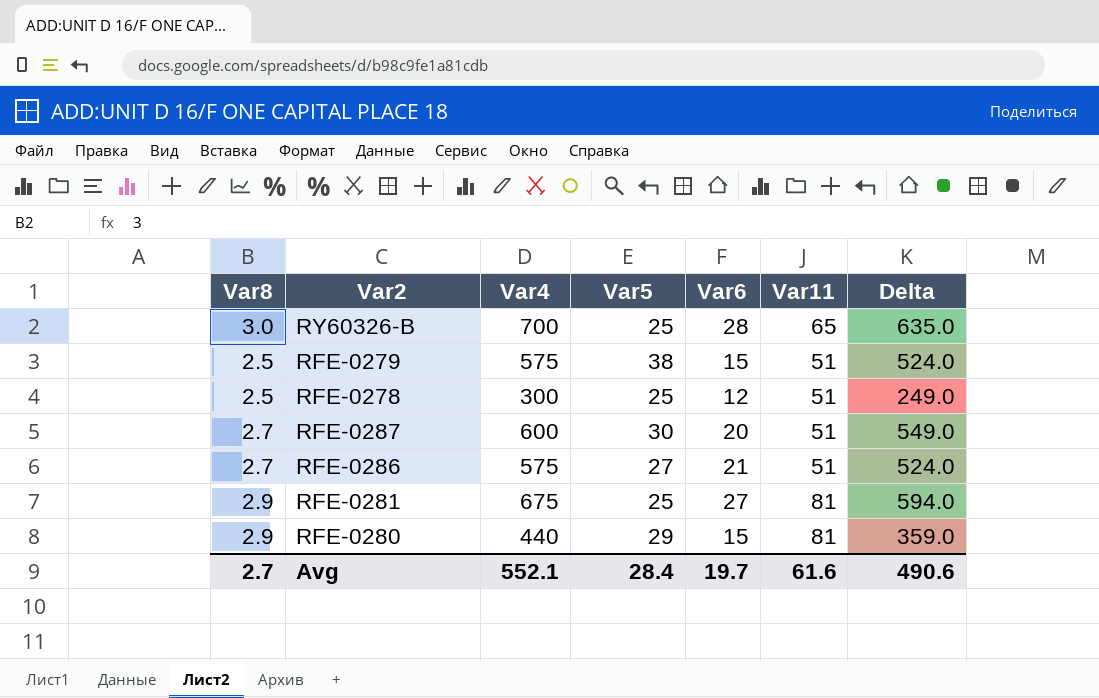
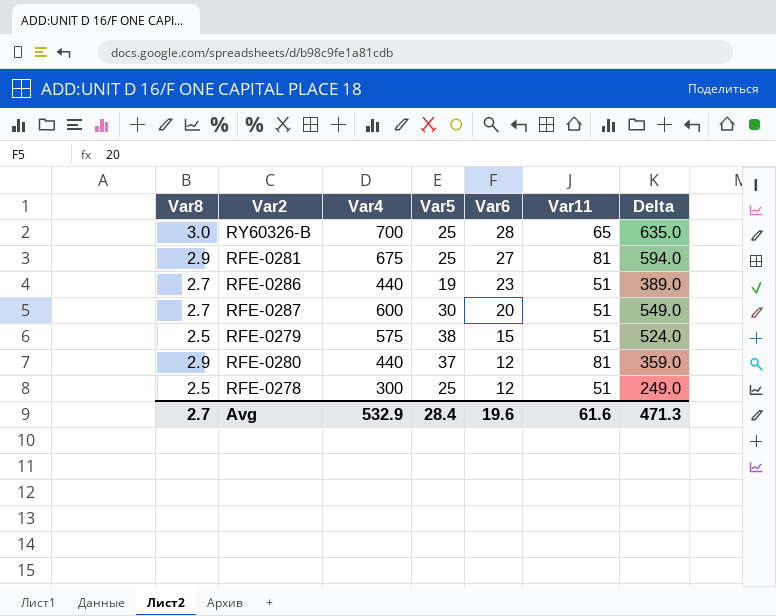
row order: none -> Var6 descending
RFE-0286 | Var4: 575 -> 440
RFE-0286 | Var5: 27 -> 19
RFE-0286 | Var6: 21 -> 23
RFE-0286 | Delta: 524.0 -> 389.0
RFE-0280 | Var5: 29 -> 37
RFE-0280 | Var6: 15 -> 12
Avg | Var4: 552.1 -> 532.9
Avg | Var6: 19.7 -> 19.6
Avg | Delta: 490.6 -> 471.3

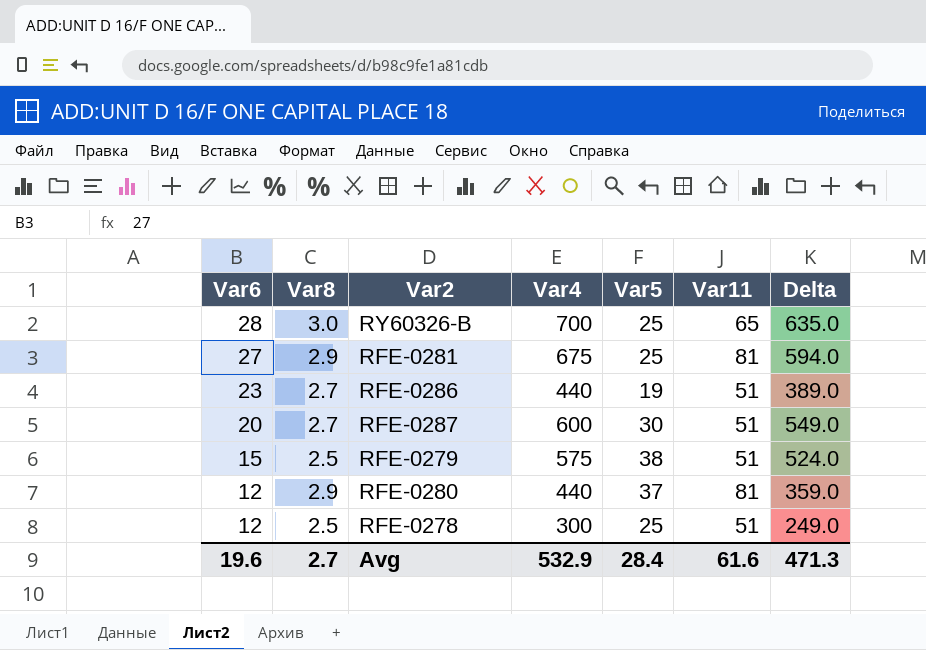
column Var6 | position: 5 -> 1

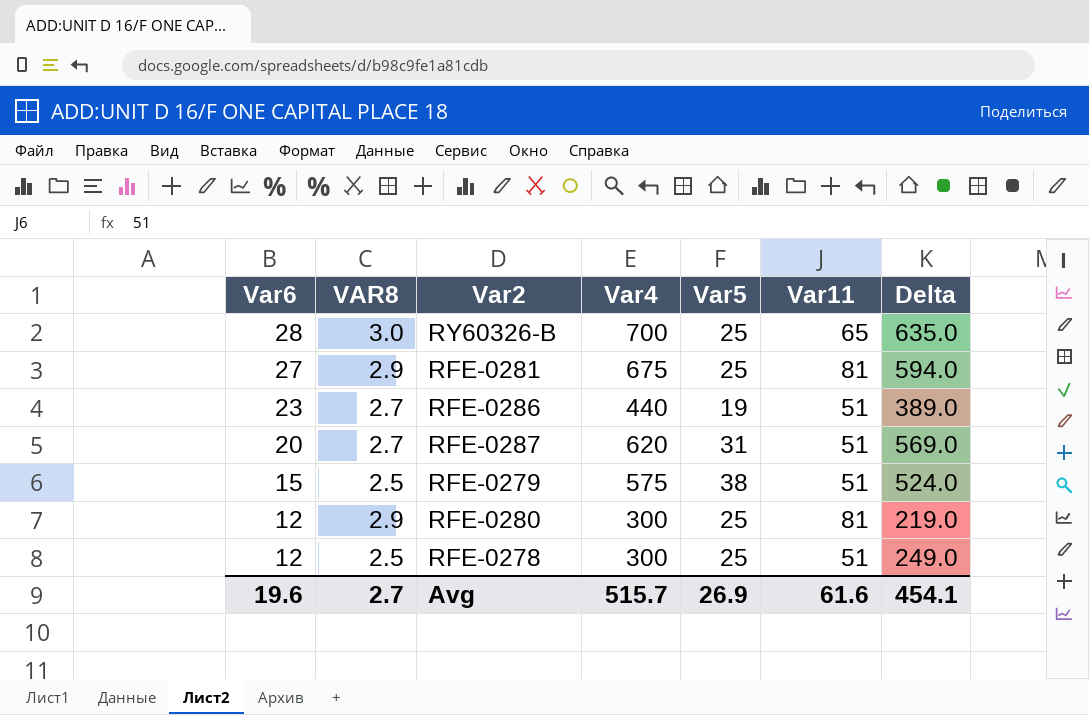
column name: Var8 -> VAR8
RFE-0287 | Var4: 600 -> 620
RFE-0287 | Var5: 30 -> 31
RFE-0287 | Delta: 549.0 -> 569.0
RFE-0280 | Var4: 440 -> 300
RFE-0280 | Var5: 37 -> 25
RFE-0280 | Delta: 359.0 -> 219.0
Avg | Var4: 532.9 -> 515.7
Avg | Var5: 28.4 -> 26.9
Avg | Delta: 471.3 -> 454.1

